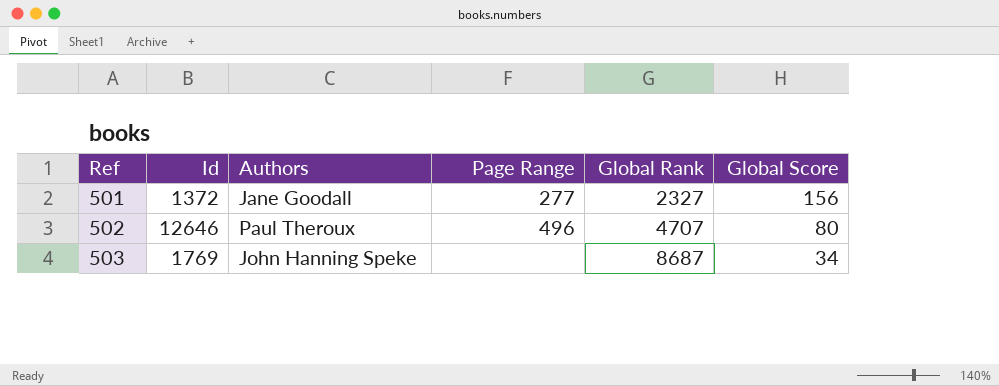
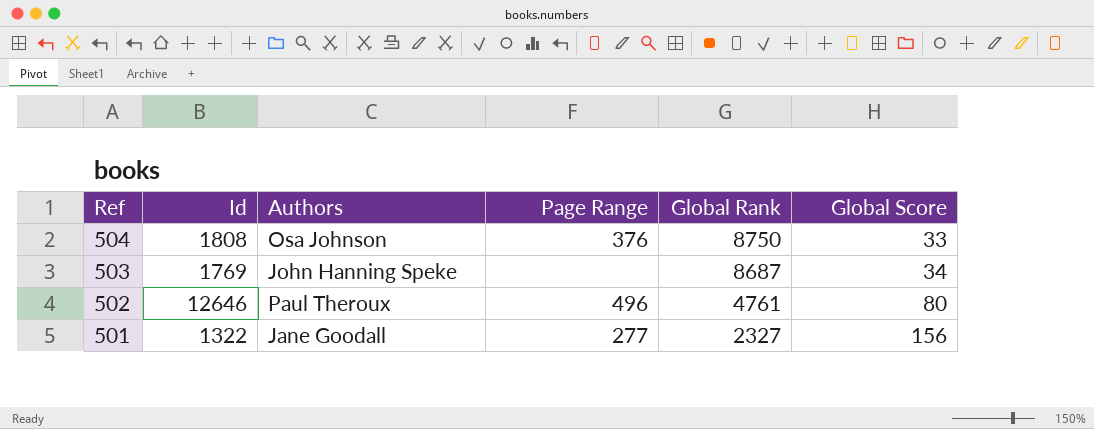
row order: Ref ascending -> Ref descending
row 504: none -> 1808 | Osa Johnson | 376 | 8750 | 33
502 | Global Rank: 4707 -> 4761
501 | Id: 1372 -> 1322

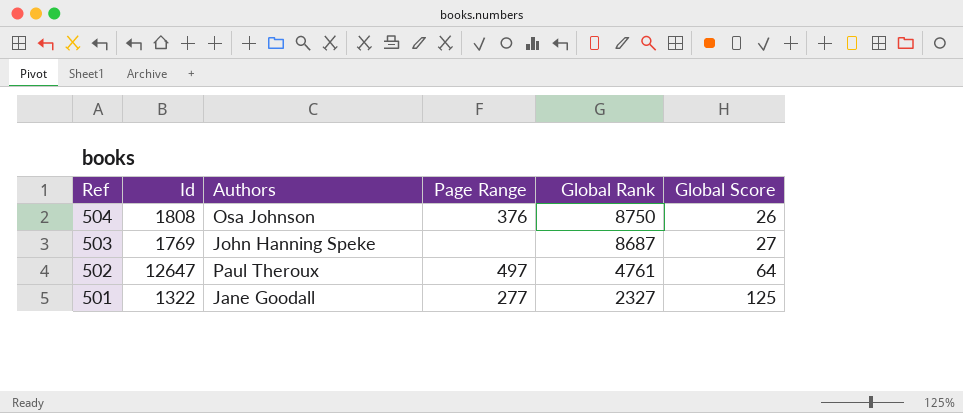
504 | Global Score: 33 -> 26
503 | Global Score: 34 -> 27
502 | Id: 12646 -> 12647
502 | Page Range: 496 -> 497
502 | Global Score: 80 -> 64
501 | Global Score: 156 -> 125

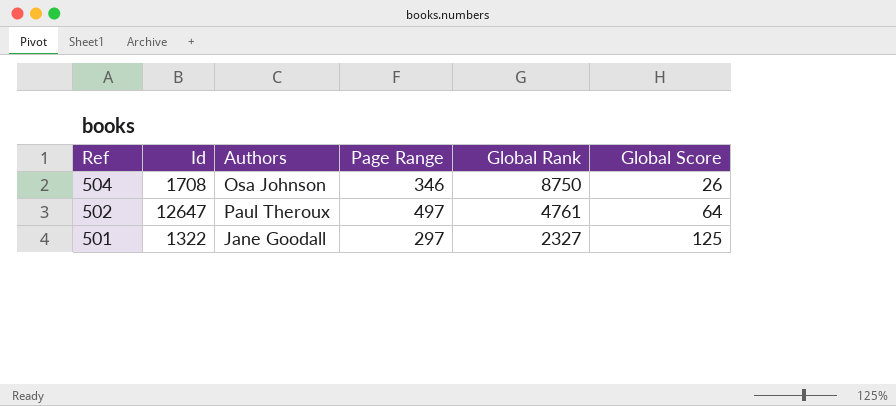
row 503: 1769 | John Hanning Speke | none | 8687 | 27 -> none
504 | Id: 1808 -> 1708
504 | Page Range: 376 -> 346
501 | Page Range: 277 -> 297

